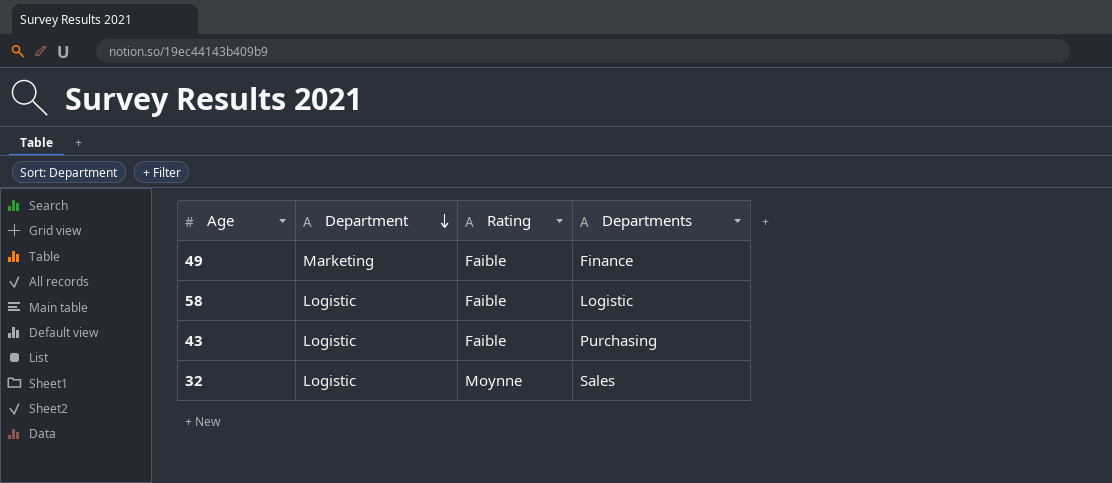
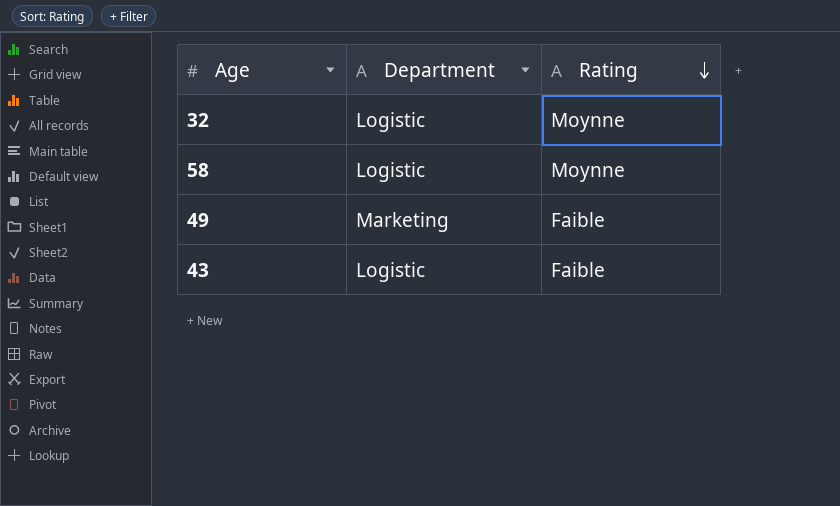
row order: Department descending -> Rating descending
column Departments | position: 4 -> none
58 | Rating: Faible -> Moynne

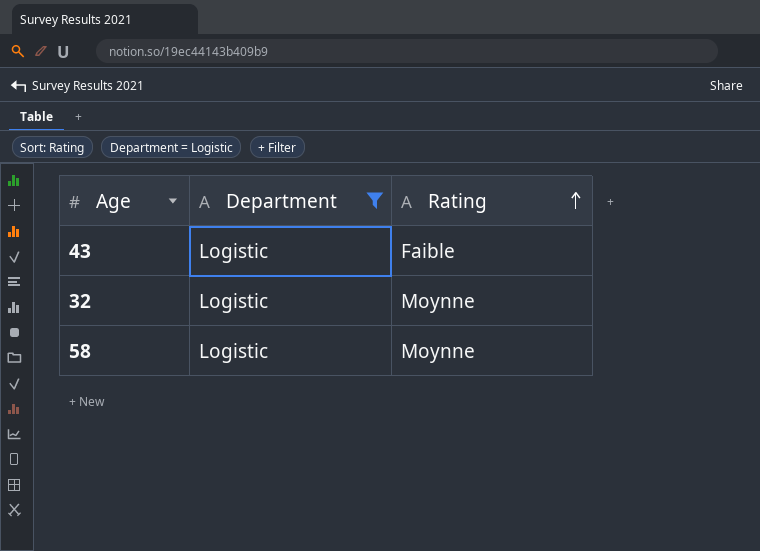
filter: none -> Department = Logistic
row order: Rating descending -> Rating ascending

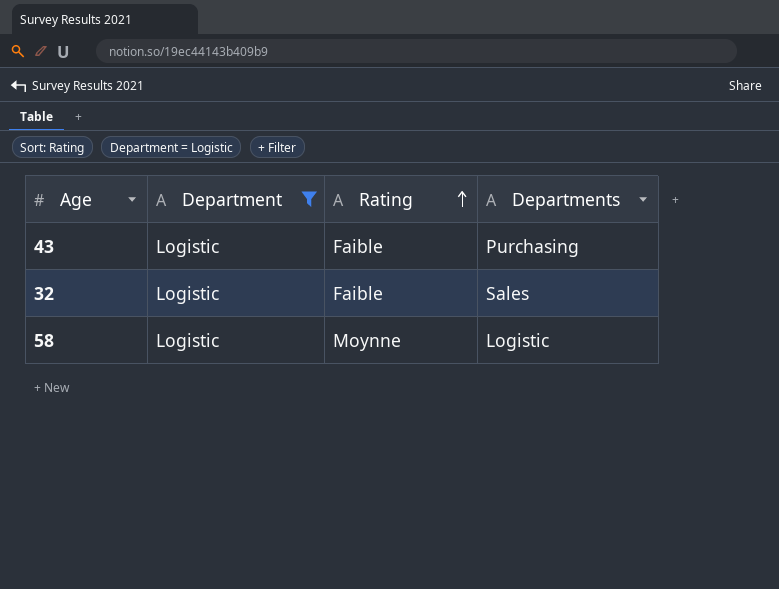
column Departments | position: none -> 4
32 | Rating: Moynne -> Faible

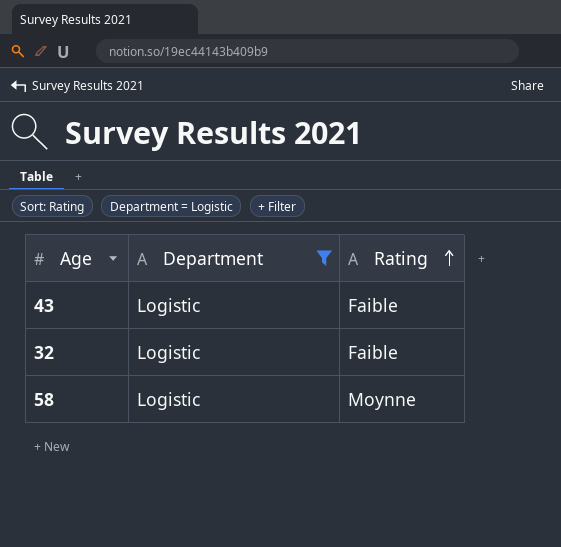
column Departments | position: 4 -> none

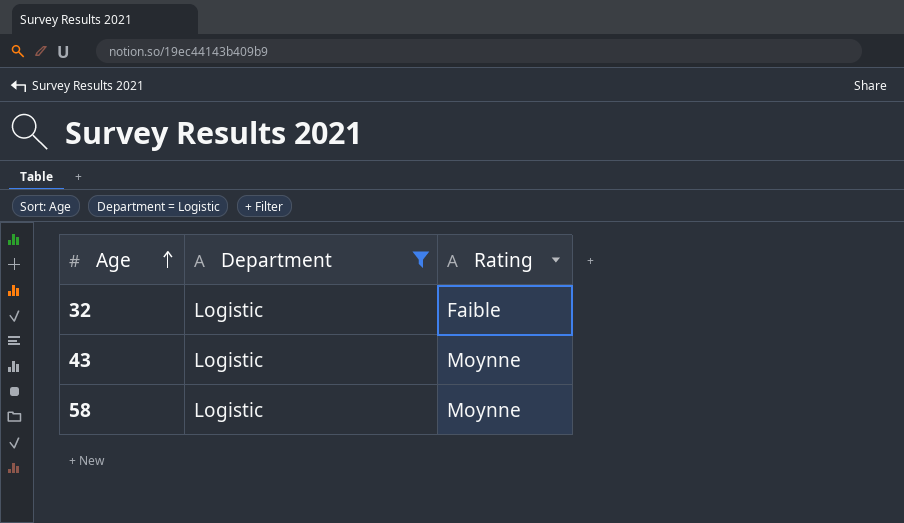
row order: Rating ascending -> Age ascending
43 | Rating: Faible -> Moynne

